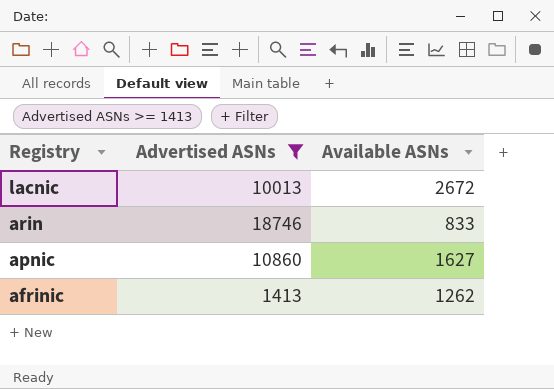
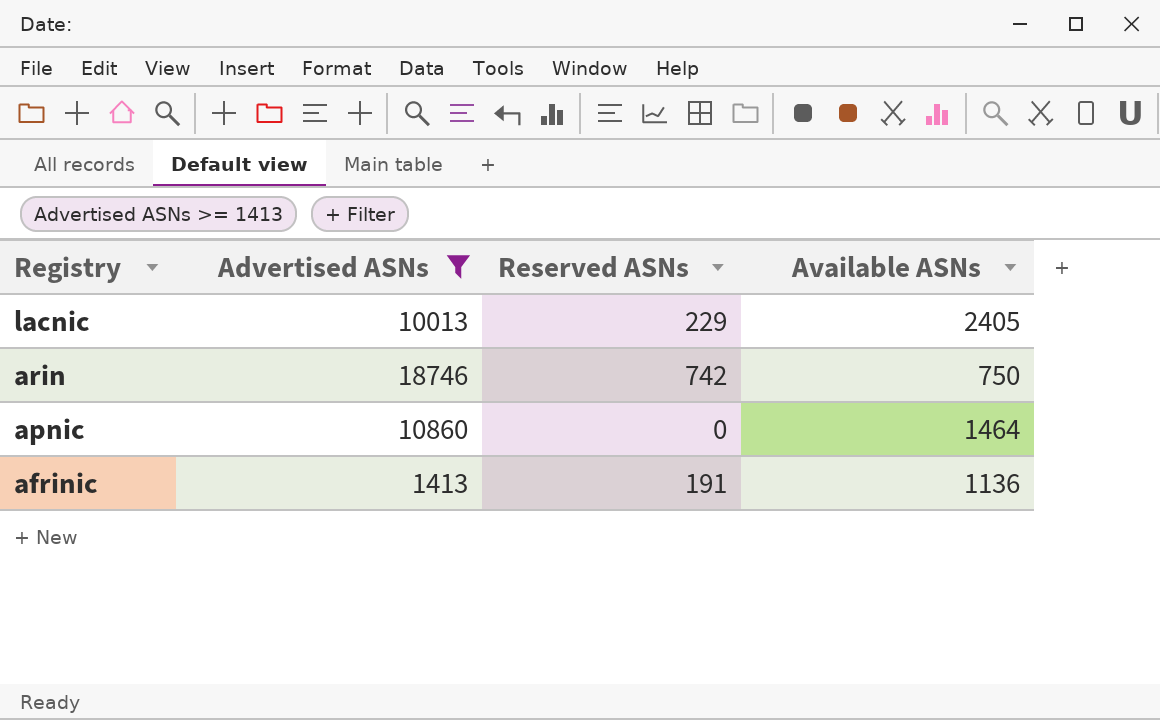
column Reserved ASNs | position: none -> 3
lacnic | Available ASNs: 2672 -> 2405
arin | Available ASNs: 833 -> 750
apnic | Available ASNs: 1627 -> 1464
afrinic | Available ASNs: 1262 -> 1136

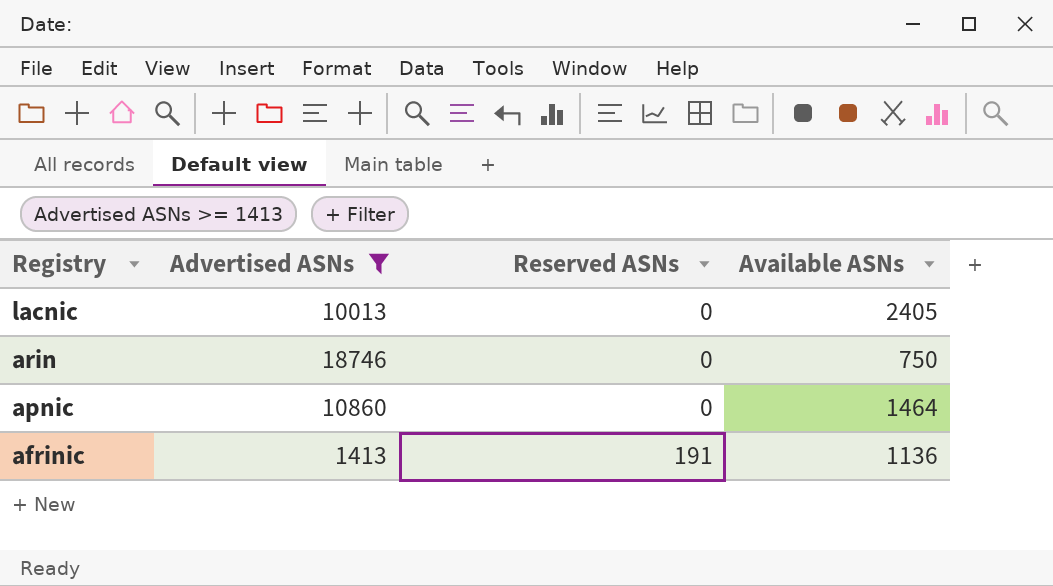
lacnic | Reserved ASNs: 229 -> 0
arin | Reserved ASNs: 742 -> 0

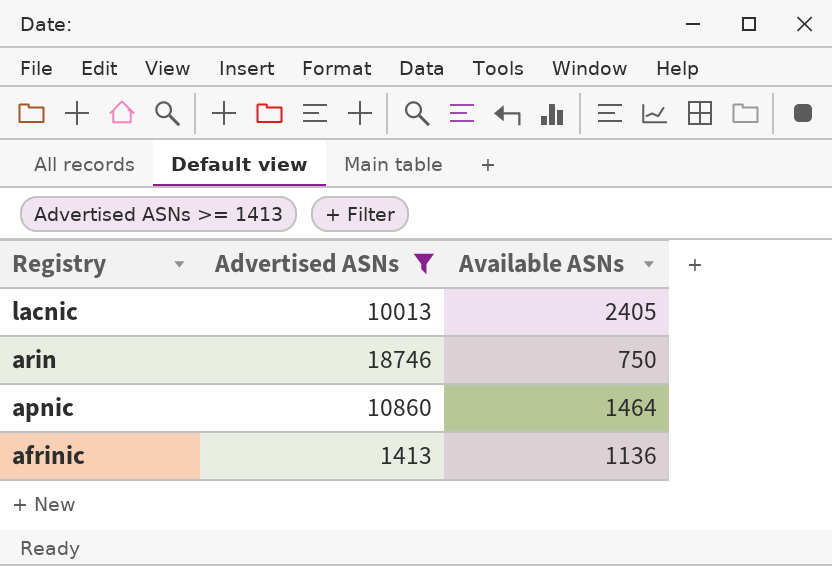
column Reserved ASNs | position: 3 -> none

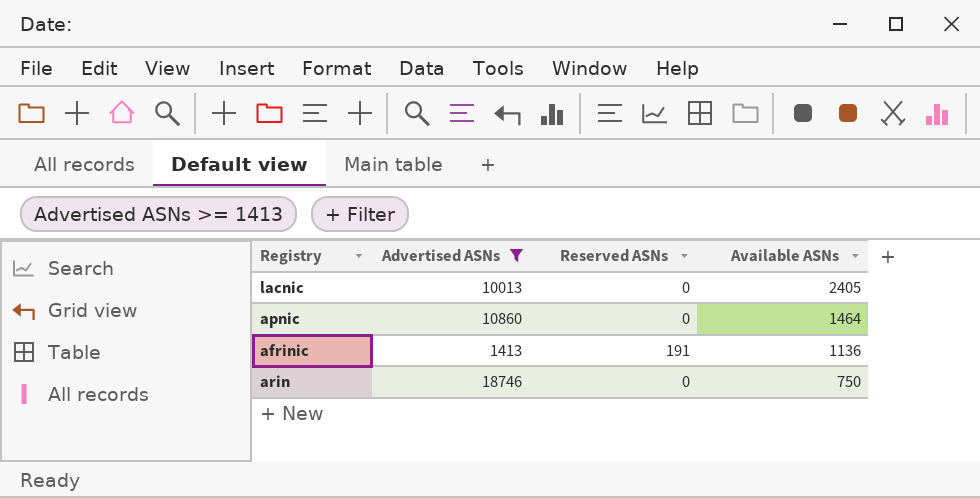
row order: Registry descending -> Available ASNs descending
column Reserved ASNs | position: none -> 3

